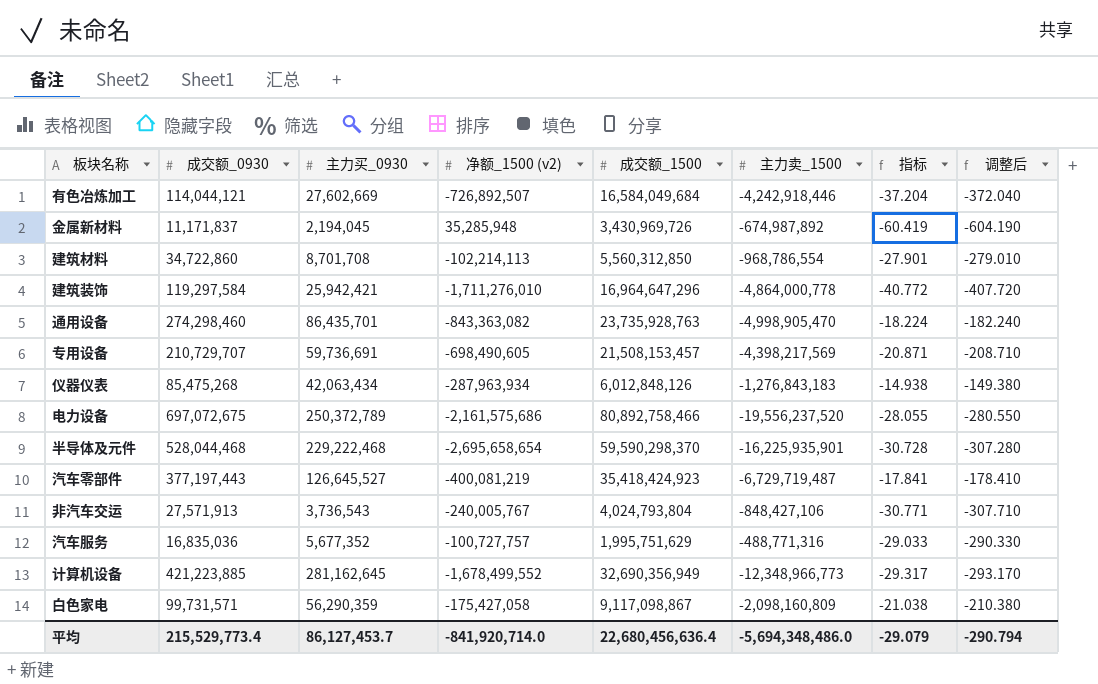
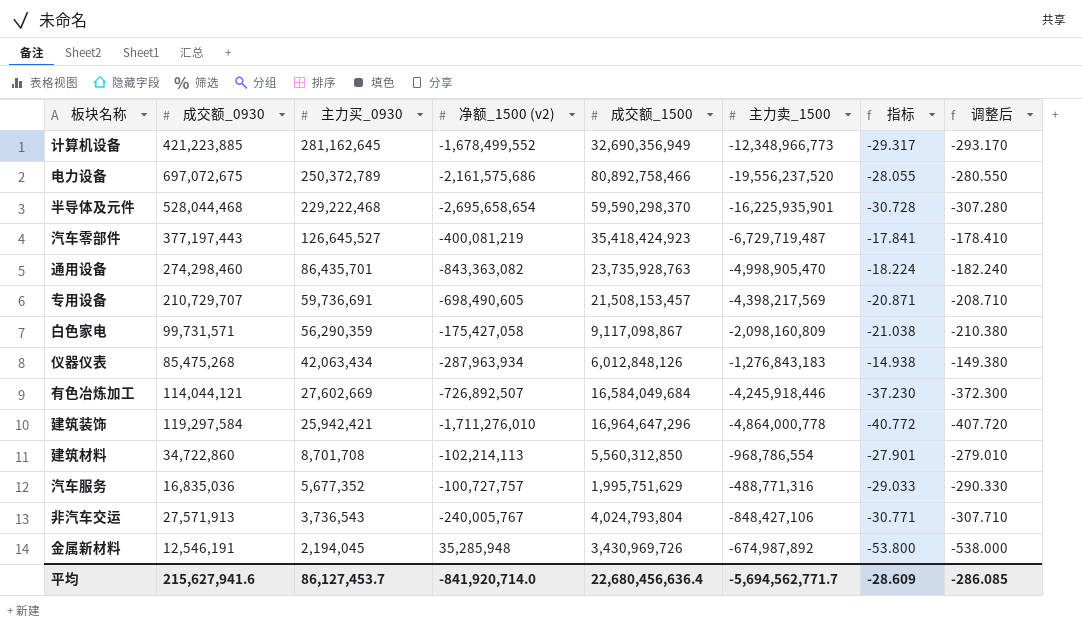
row order: none -> 主力买_0930 descending
有色冶炼加工 | 主力卖_1500: -4,242,918,446 -> -4,245,918,446
有色冶炼加工 | 指标: -37.204 -> -37.230
有色冶炼加工 | 调整后: -372.040 -> -372.300
金属新材料 | 成交额_0930: 11,171,837 -> 12,546,191
金属新材料 | 指标: -60.419 -> -53.800
金属新材料 | 调整后: -604.190 -> -538.000
平均 | 成交额_0930: 215,529,773.4 -> 215,627,941.6
平均 | 主力卖_1500: -5,694,348,486.0 -> -5,694,562,771.7
平均 | 指标: -29.079 -> -28.609
平均 | 调整后: -290.794 -> -286.085

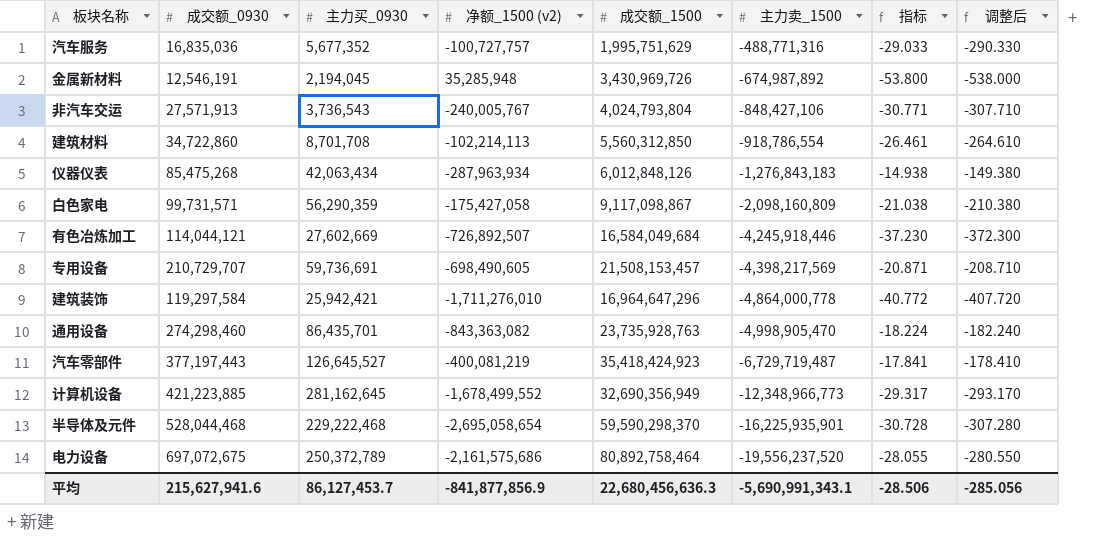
row order: 主力买_0930 descending -> 主力卖_1500 descending
建筑材料 | 主力卖_1500: -968,786,554 -> -918,786,554
建筑材料 | 指标: -27.901 -> -26.461
建筑材料 | 调整后: -279.010 -> -264.610
半导体及元件 | 净额_1500 (v2): -2,695,658,654 -> -2,695,058,654
电力设备 | 成交额_1500: 80,892,758,466 -> 80,892,758,464
平均 | 净额_1500 (v2): -841,920,714.0 -> -841,877,856.9
平均 | 成交额_1500: 22,680,456,636.4 -> 22,680,456,636.3
平均 | 主力卖_1500: -5,694,562,771.7 -> -5,690,991,343.1
平均 | 指标: -28.609 -> -28.506
平均 | 调整后: -286.085 -> -285.056

